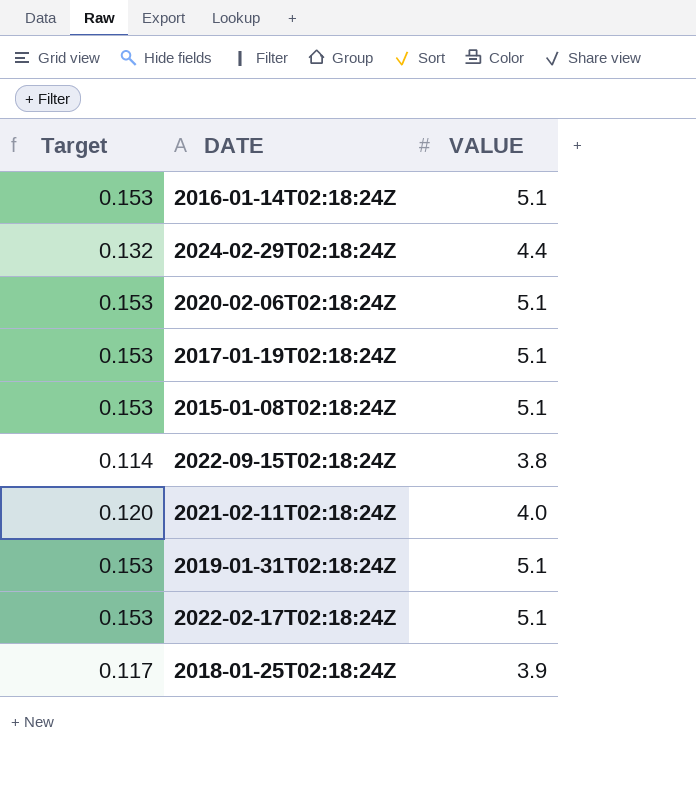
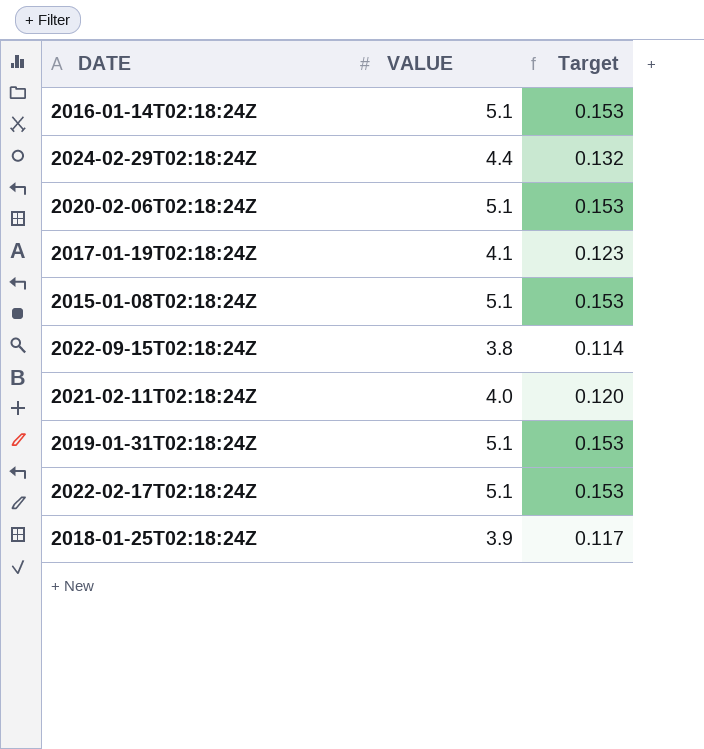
column Target | position: 1 -> 3
2017-01-19T02:18:24Z | VALUE: 5.1 -> 4.1
2017-01-19T02:18:24Z | Target: 0.153 -> 0.123

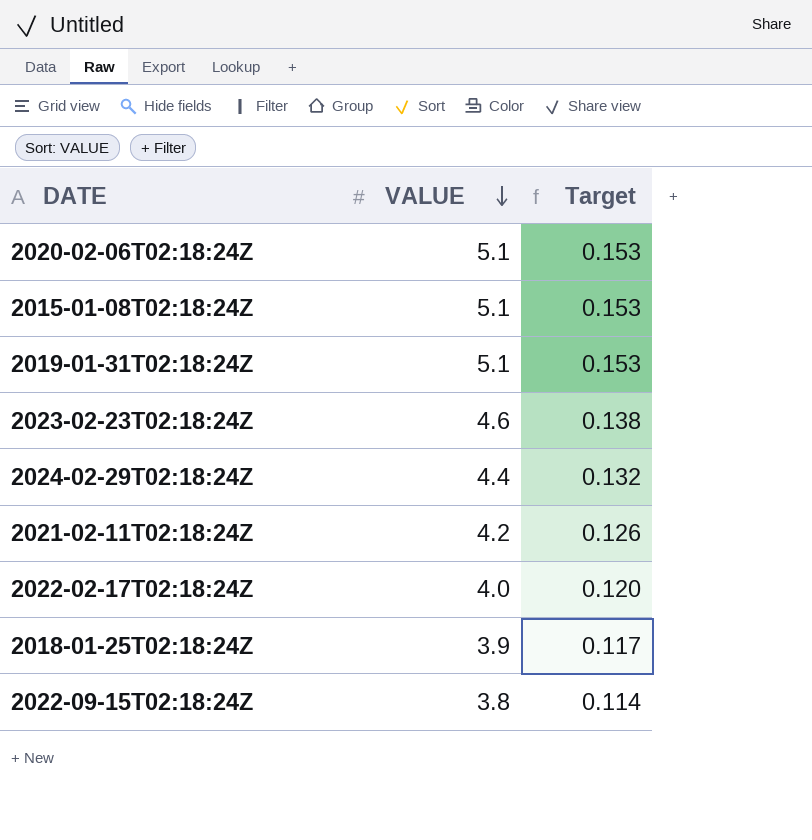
row order: none -> VALUE descending
row 2016-01-14T02:18:24Z: 5.1 | 0.153 -> none
row 2017-01-19T02:18:24Z: 4.1 | 0.123 -> none
row 2023-02-23T02:18:24Z: none -> 4.6 | 0.138
2021-02-11T02:18:24Z | VALUE: 4.0 -> 4.2
2021-02-11T02:18:24Z | Target: 0.120 -> 0.126
2022-02-17T02:18:24Z | VALUE: 5.1 -> 4.0
2022-02-17T02:18:24Z | Target: 0.153 -> 0.120

